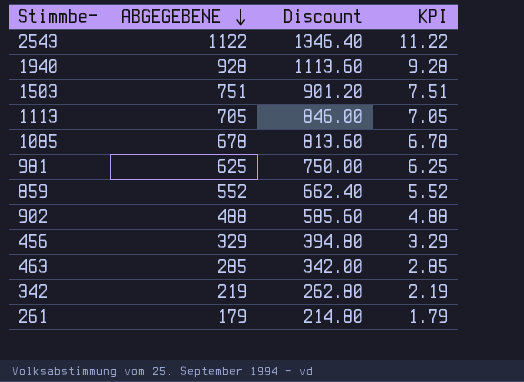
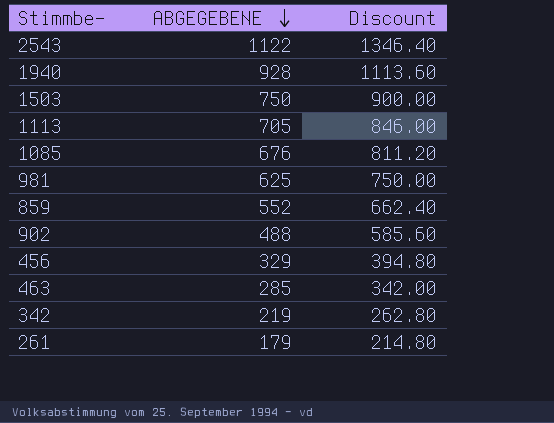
column KPI | formula: [ABGEGEBENE] * 0.01 -> none
1503 | ABGEGEBENE: 751 -> 750
1503 | Discount: 901.20 -> 900.00
1085 | ABGEGEBENE: 678 -> 676
1085 | Discount: 813.60 -> 811.20

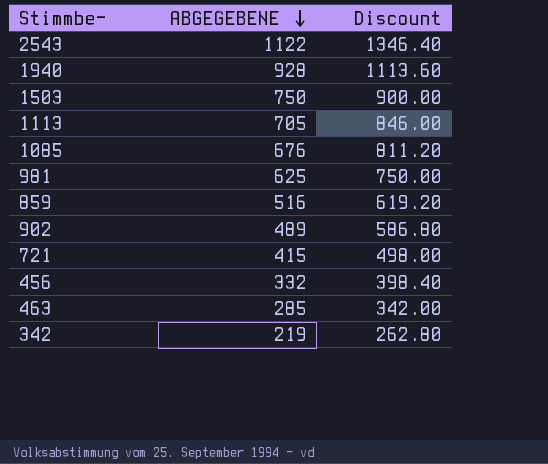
row 261: 179 | 214.80 -> none
859 | ABGEGEBENE: 552 -> 516
859 | Discount: 662.40 -> 619.20
902 | ABGEGEBENE: 488 -> 489
902 | Discount: 585.60 -> 586.80
row 721: none -> 415 | 498.00
456 | ABGEGEBENE: 329 -> 332
456 | Discount: 394.80 -> 398.40

